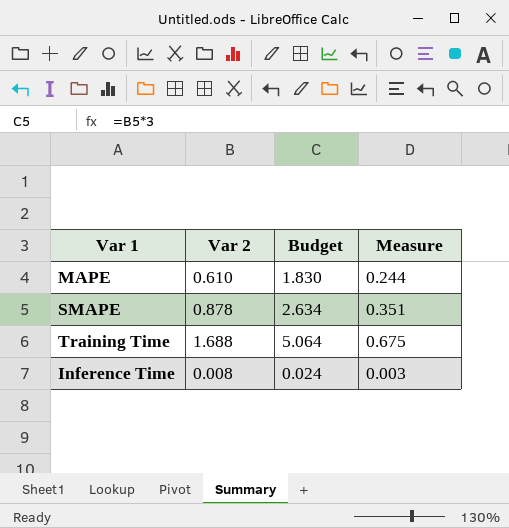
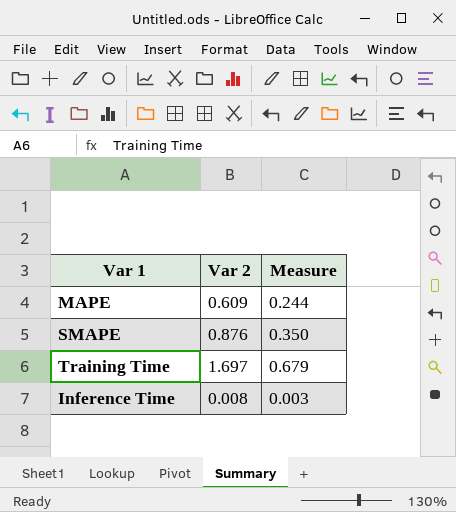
column Budget | formula: [Var 2] * 3 -> none
MAPE | Var 2: 0.610 -> 0.609
SMAPE | Var 2: 0.878 -> 0.876
SMAPE | Measure: 0.351 -> 0.350
Training Time | Var 2: 1.688 -> 1.697
Training Time | Measure: 0.675 -> 0.679

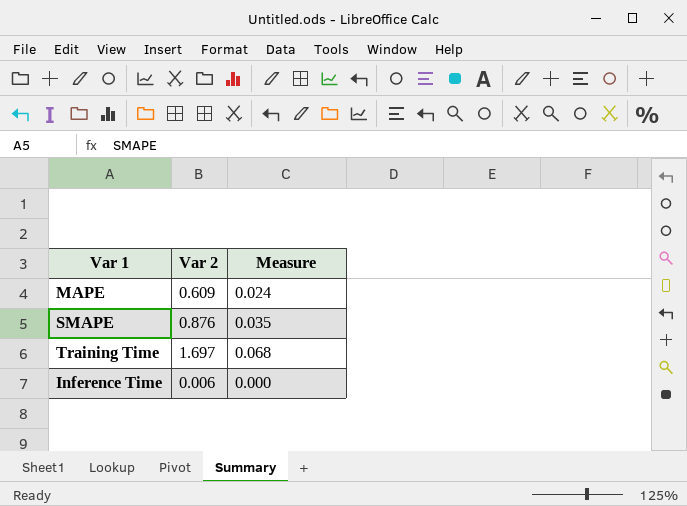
column Measure | formula: [Var 2] * 0.4 -> [Var 2] * 0.04
Inference Time | Var 2: 0.008 -> 0.006

